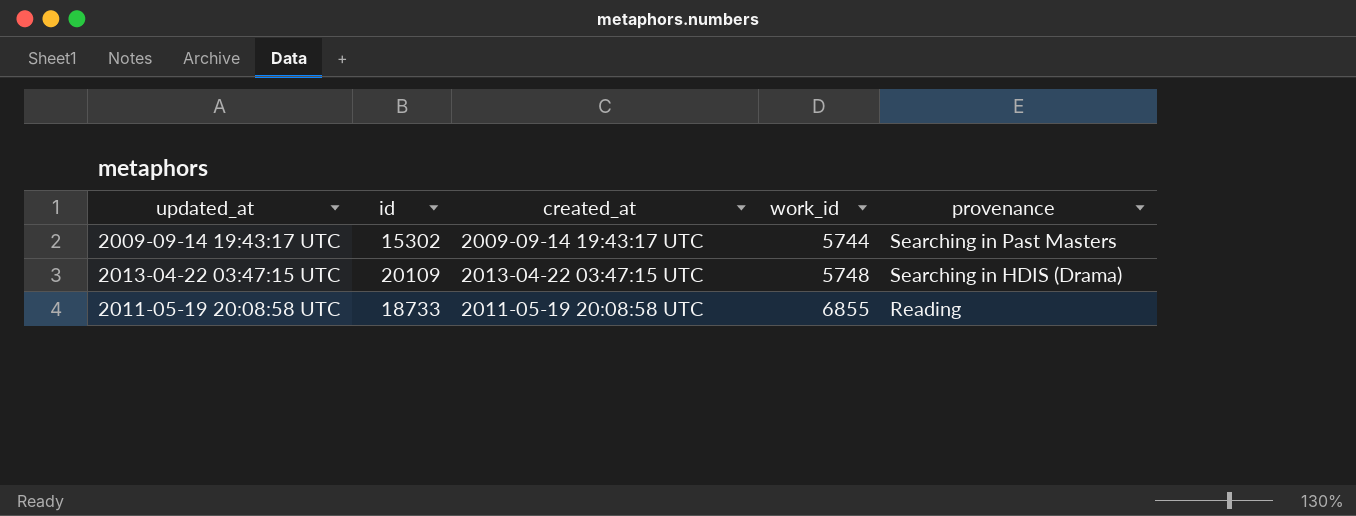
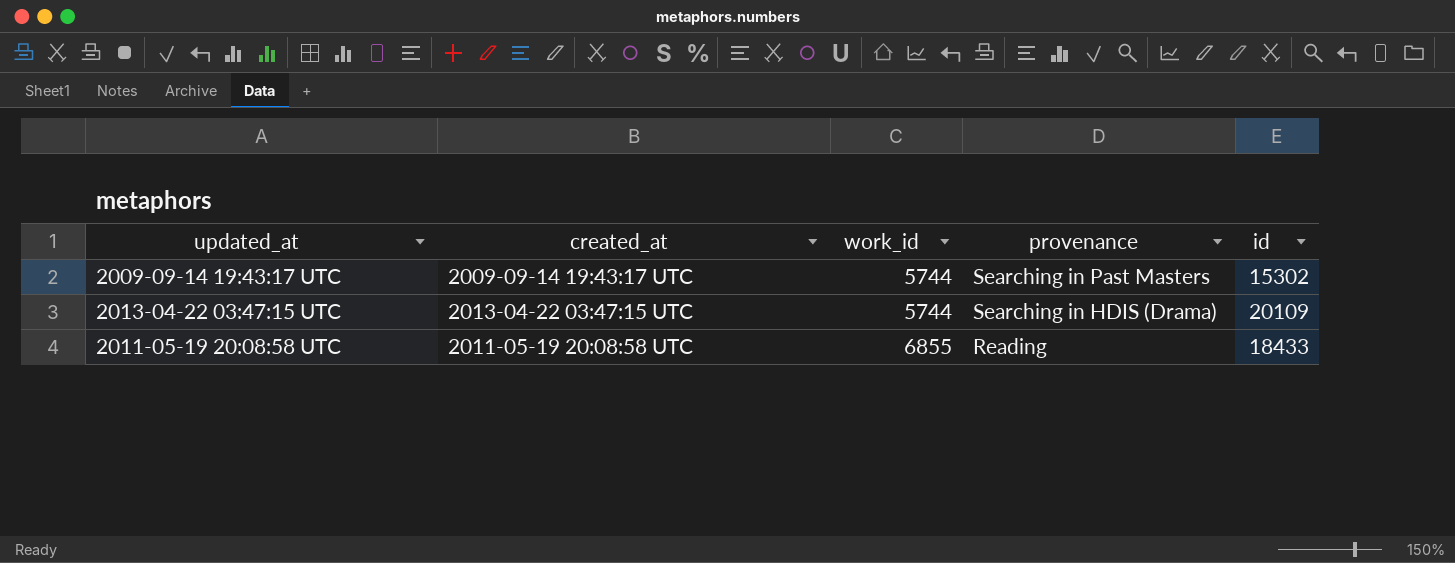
column id | position: 2 -> 5
2013-04-22 03:47:15 UTC | work_id: 5748 -> 5744
2011-05-19 20:08:58 UTC | id: 18733 -> 18433

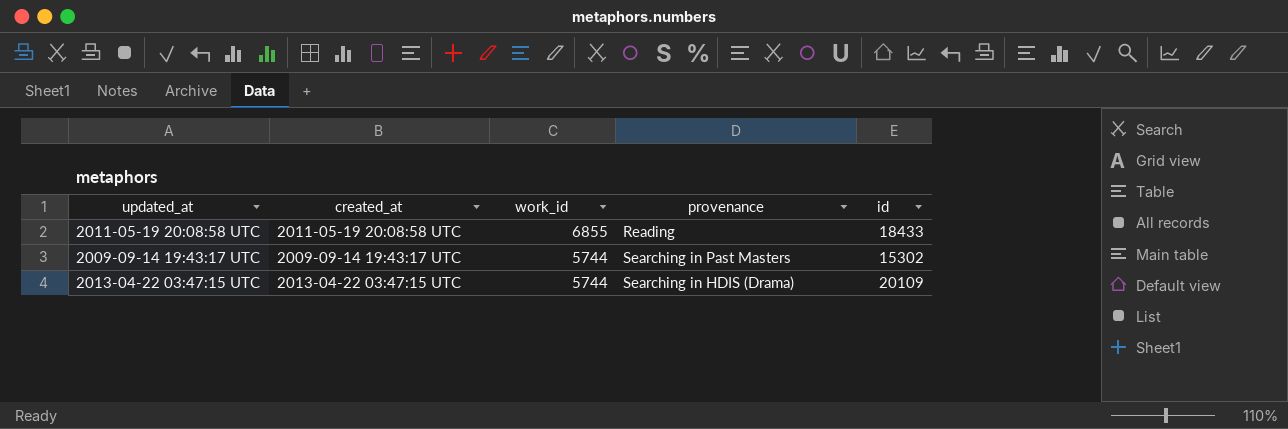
row order: work_id ascending -> work_id descending

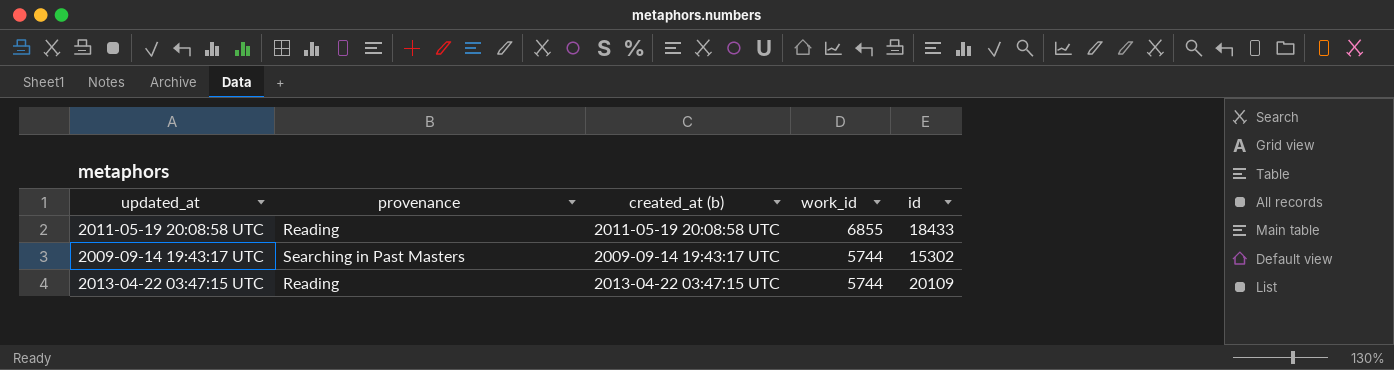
column provenance | position: 4 -> 2
column name: created_at -> created_at (b)
2013-04-22 03:47:15 UTC | provenance: Searching in HDIS (Drama) -> Reading

